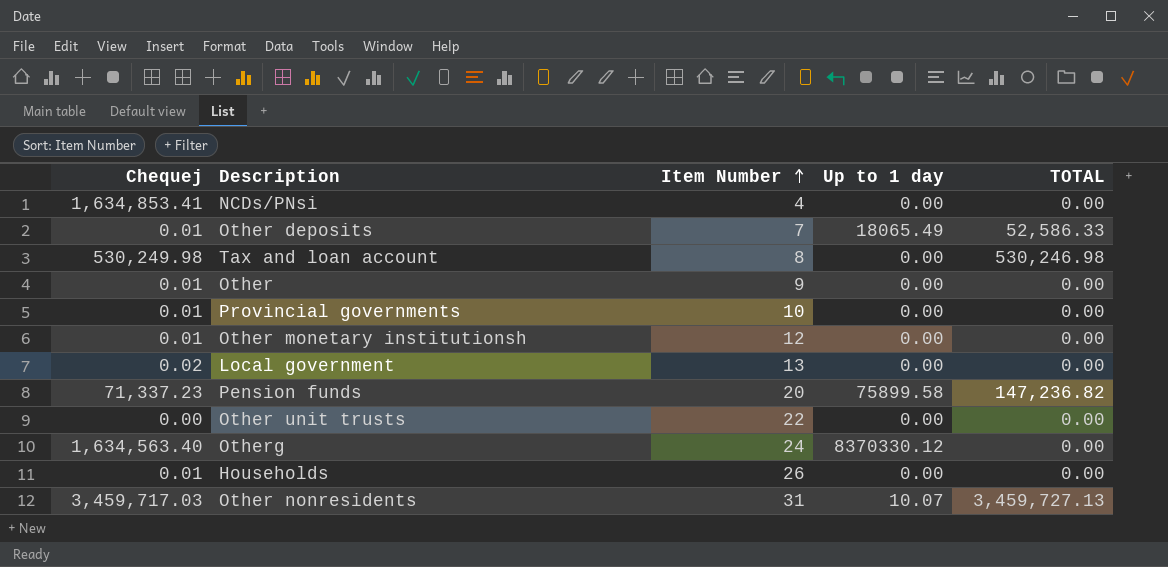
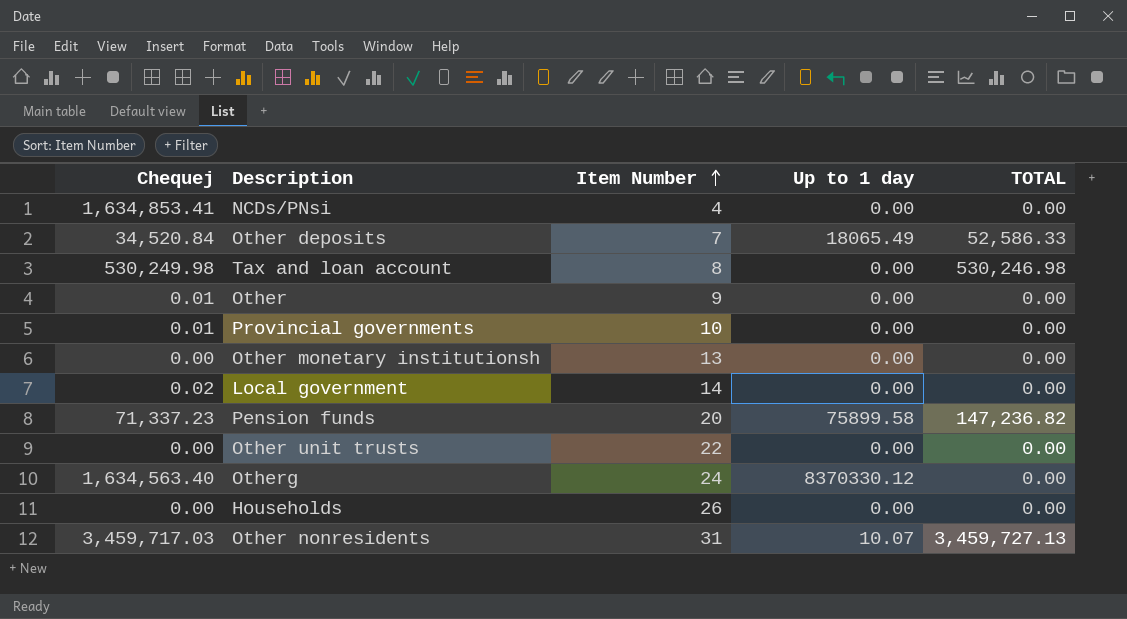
Other deposits | Chequej: 0.01 -> 34,520.84
Other monetary institutionsh | Chequej: 0.01 -> 0.00
Other monetary institutionsh | Item Number: 12 -> 13
Local government | Item Number: 13 -> 14
Households | Chequej: 0.01 -> 0.00

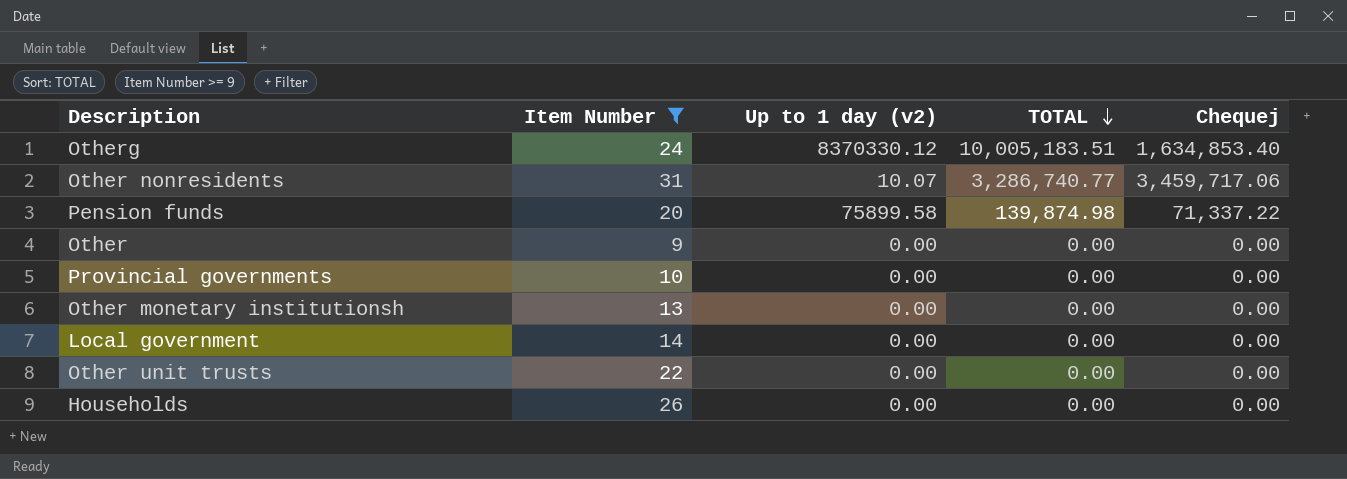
filter: none -> Item Number >= 9
row order: Item Number ascending -> TOTAL descending
column name: Up to 1 day -> Up to 1 day (v2)
column Chequej | position: 1 -> 5
Otherg | TOTAL: 0.00 -> 10,005,183.51
Otherg | Chequej: 1,634,563.40 -> 1,634,853.40
Other nonresidents | TOTAL: 3,459,727.13 -> 3,286,740.77
Other nonresidents | Chequej: 3,459,717.03 -> 3,459,717.06
Pension funds | TOTAL: 147,236.82 -> 139,874.98
Pension funds | Chequej: 71,337.23 -> 71,337.22
Other | Chequej: 0.01 -> 0.00
Provincial governments | Chequej: 0.01 -> 0.00
Local government | Chequej: 0.02 -> 0.00

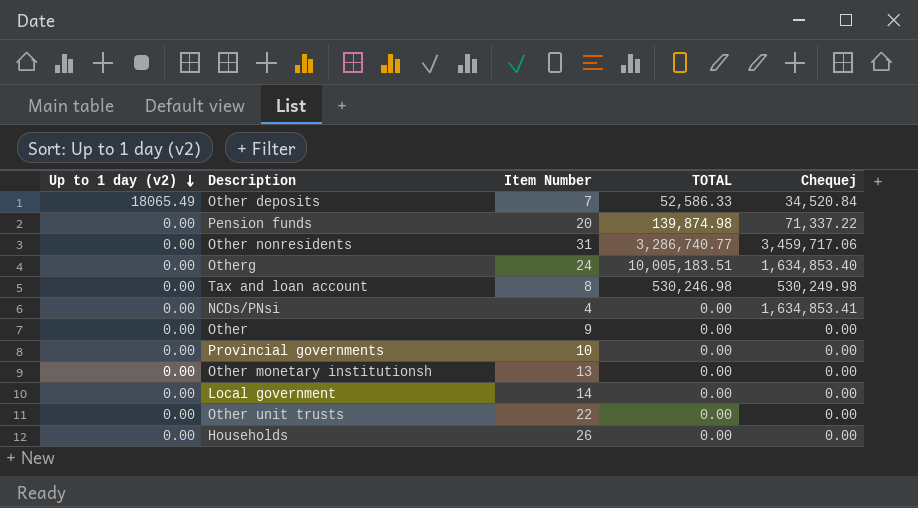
filter: Item Number >= 9 -> none
row order: TOTAL descending -> Up to 1 day (v2) descending
column Up to 1 day (v2) | position: 3 -> 1
Pension funds | Up to 1 day (v2): 75899.58 -> 0.00
Other nonresidents | Up to 1 day (v2): 10.07 -> 0.00
Otherg | Up to 1 day (v2): 8370330.12 -> 0.00

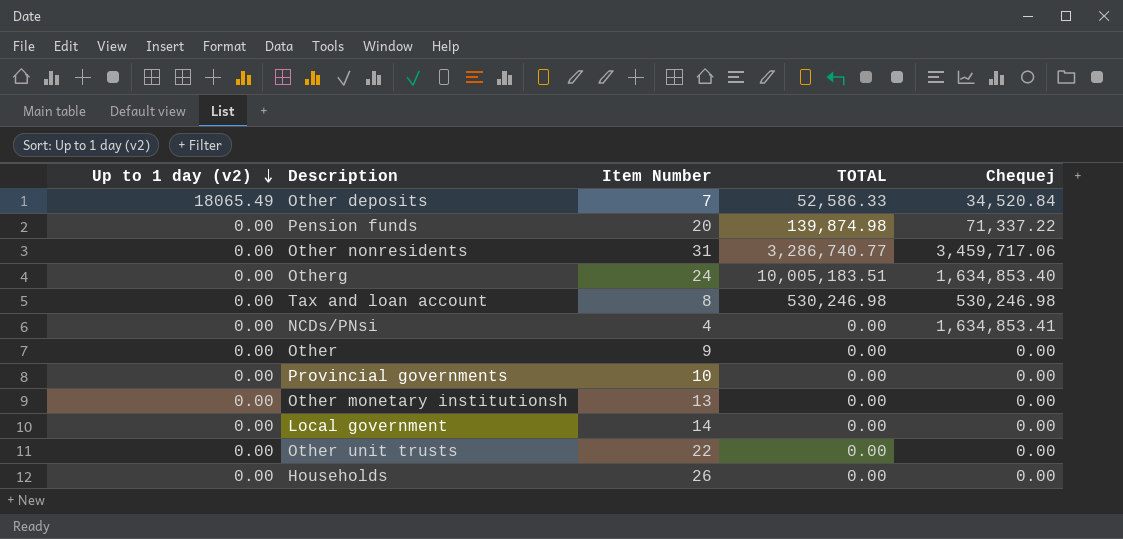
Tax and loan account | Chequej: 530,249.98 -> 530,246.98

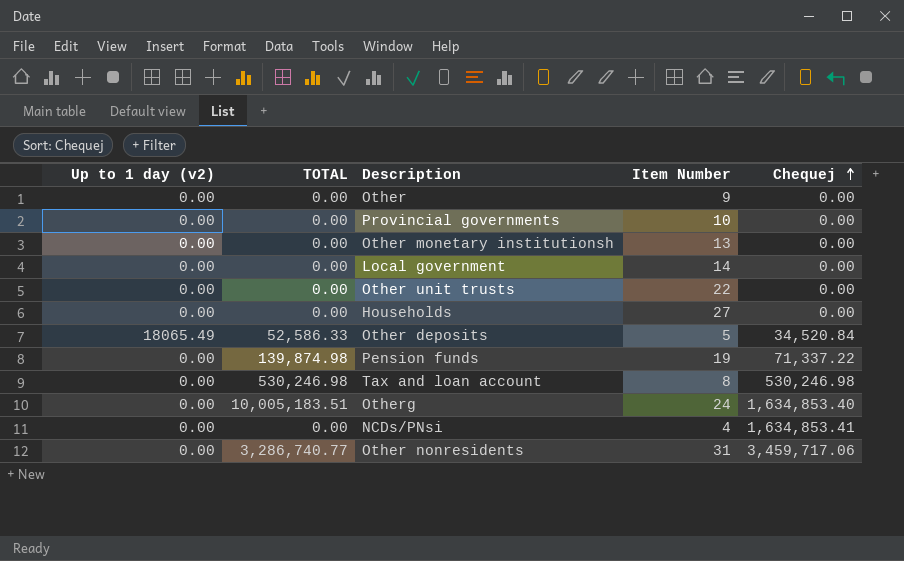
row order: Up to 1 day (v2) descending -> Chequej ascending
column TOTAL | position: 4 -> 2
Households | Item Number: 26 -> 27
Other deposits | Item Number: 7 -> 5
Pension funds | Item Number: 20 -> 19

